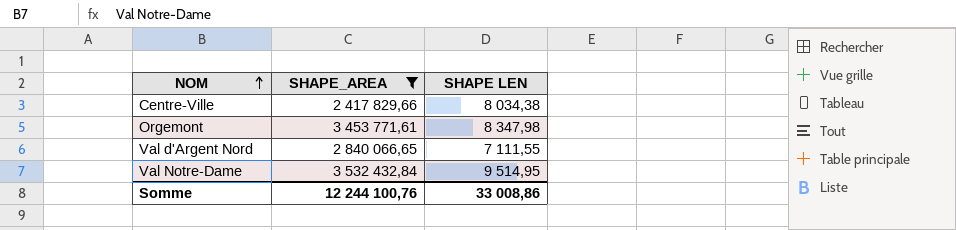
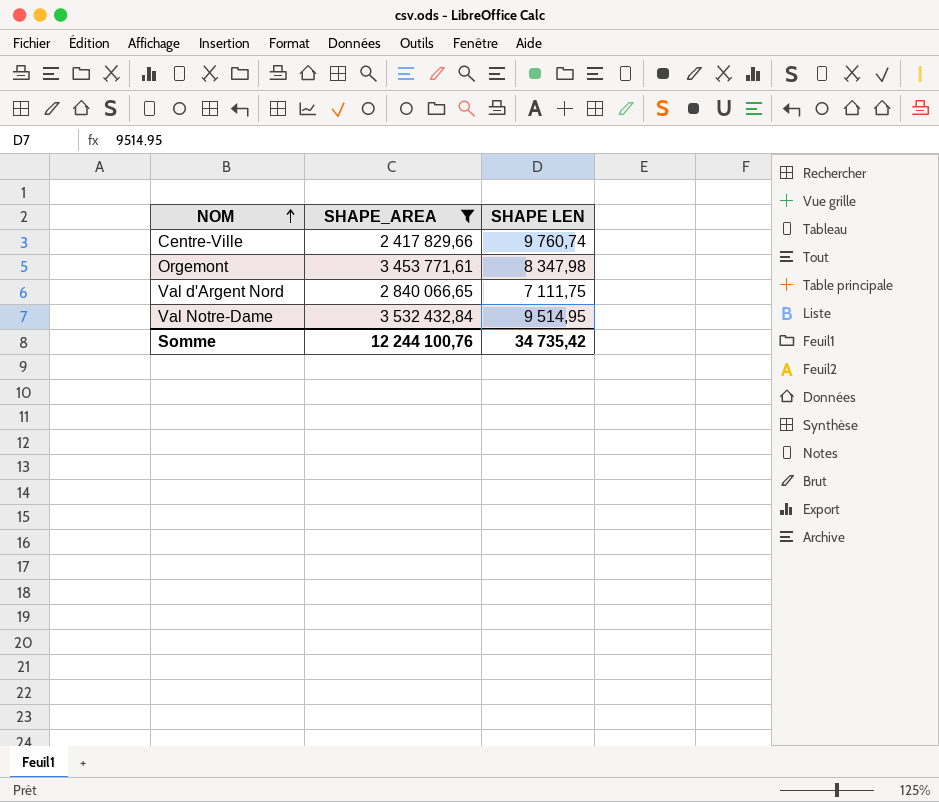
Centre-Ville | SHAPE LEN: 8 034,38 -> 9 760,74
Val d'Argent Nord | SHAPE LEN: 7 111,55 -> 7 111,75
Somme | SHAPE LEN: 33 008,86 -> 34 735,42

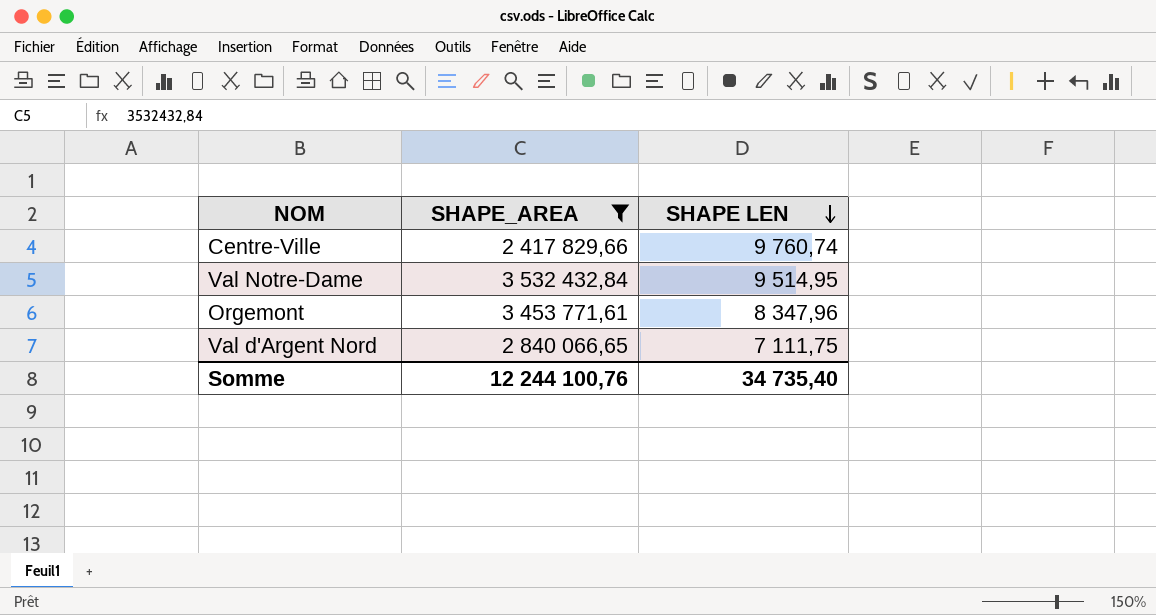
row order: NOM ascending -> SHAPE LEN descending
Orgemont | SHAPE LEN: 8 347,98 -> 8 347,96
Somme | SHAPE LEN: 34 735,42 -> 34 735,40

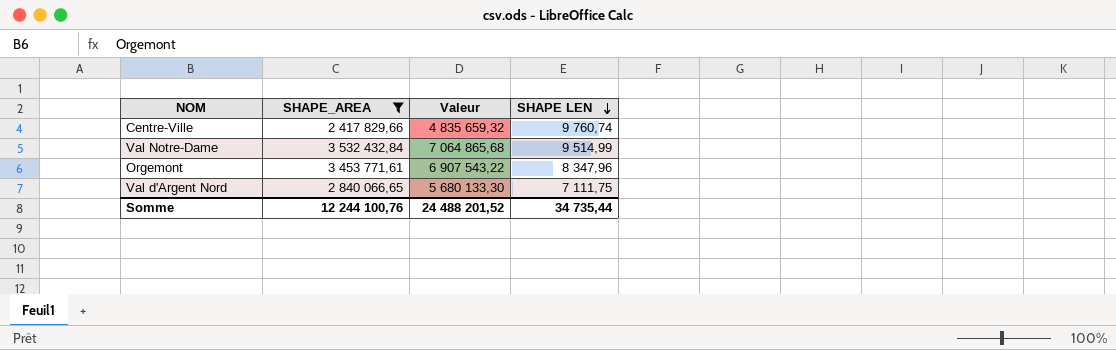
column Valeur | formula: none -> [SHAPE_AREA] * 2
Val Notre-Dame | SHAPE LEN: 9 514,95 -> 9 514,99
Somme | SHAPE LEN: 34 735,40 -> 34 735,44

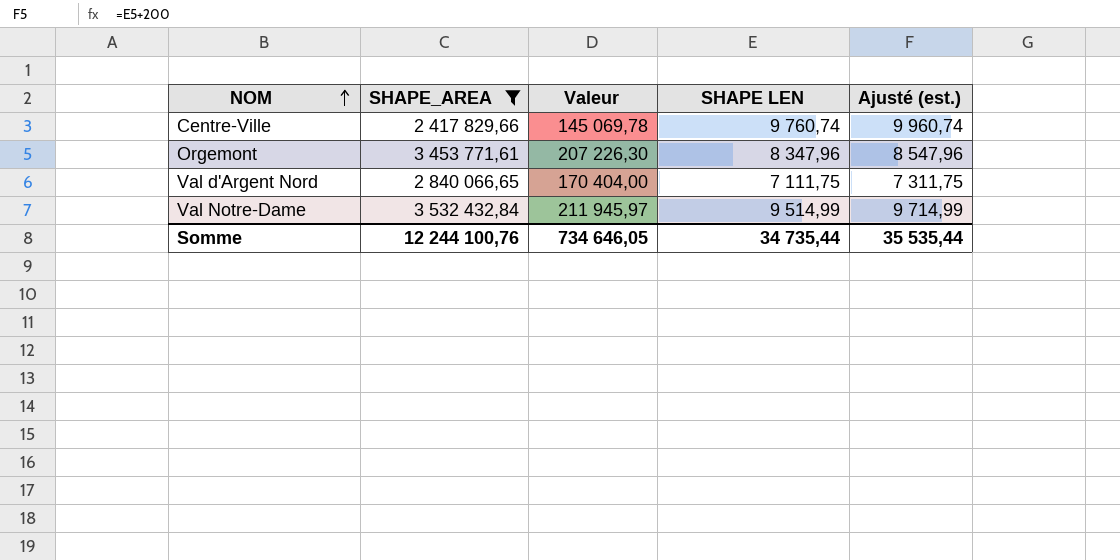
row order: SHAPE LEN descending -> NOM ascending
column Valeur | formula: [SHAPE_AREA] * 2 -> [SHAPE_AREA] * 0,06
column Ajusté (est.) | formula: none -> [SHAPE LEN] + 200
Somme | Valeur: 24 488 201,52 -> 734 646,05

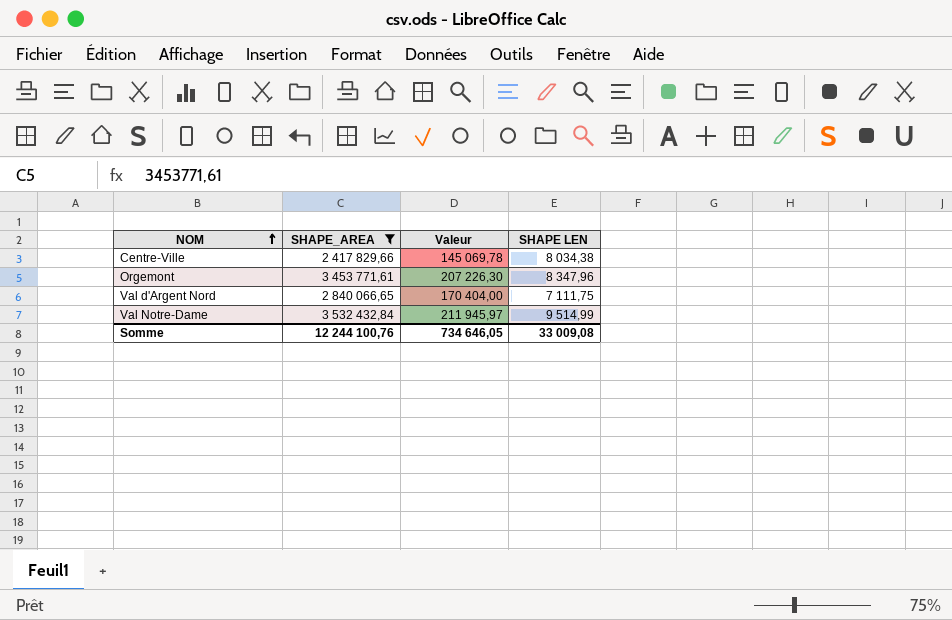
column Ajusté (est.) | formula: [SHAPE LEN] + 200 -> none
Centre-Ville | SHAPE LEN: 9 760,74 -> 8 034,38
Somme | SHAPE LEN: 34 735,44 -> 33 009,08

